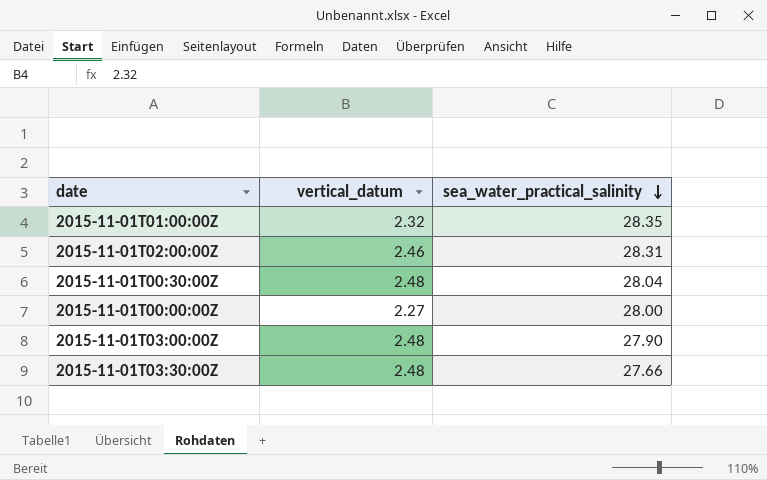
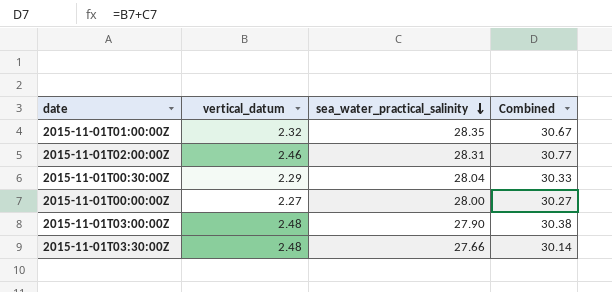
column Combined | formula: none -> [vertical_datum] + [sea_water_practical_salinity]
2015-11-01T00:30:00Z | vertical_datum: 2.48 -> 2.29

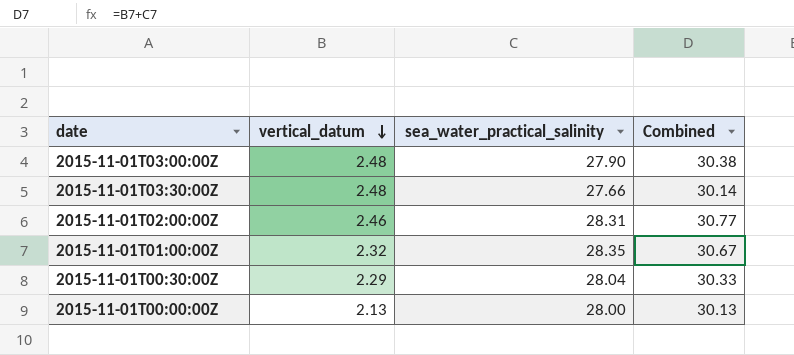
row order: sea_water_practical_salinity descending -> vertical_datum descending
2015-11-01T00:00:00Z | vertical_datum: 2.27 -> 2.13
2015-11-01T00:00:00Z | Combined: 30.27 -> 30.13

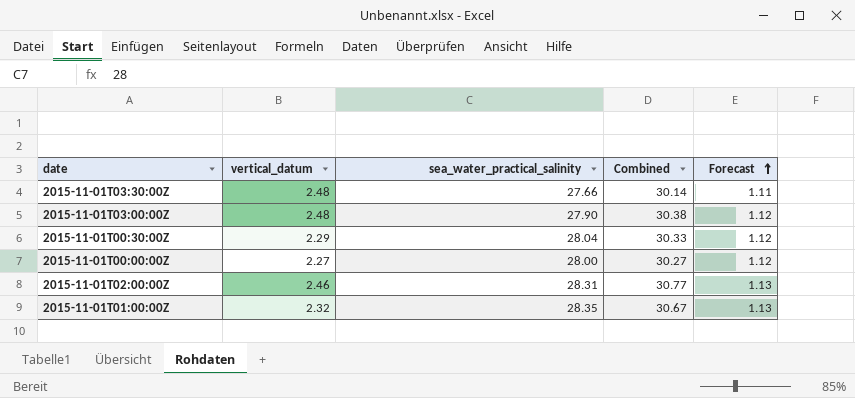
row order: vertical_datum descending -> Forecast ascending
column Forecast | formula: none -> [sea_water_practical_salinity] * 0.04
2015-11-01T00:00:00Z | vertical_datum: 2.13 -> 2.27
2015-11-01T00:00:00Z | Combined: 30.13 -> 30.27

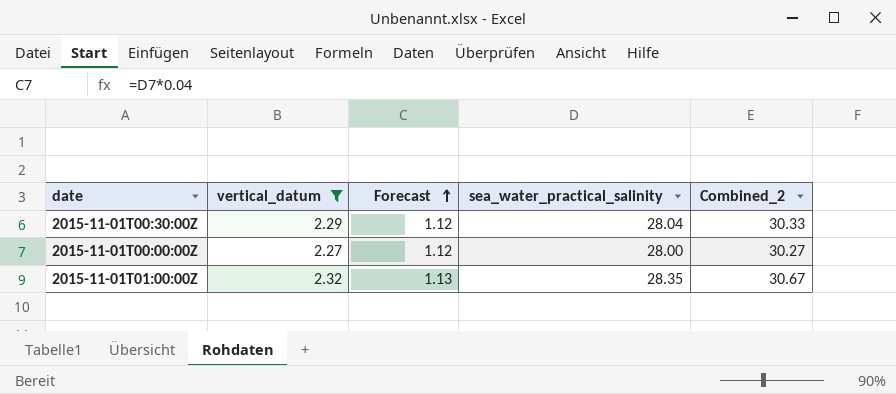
filter: none -> vertical_datum <= 2.32
column Forecast | position: 5 -> 3
column name: Combined -> Combined_2

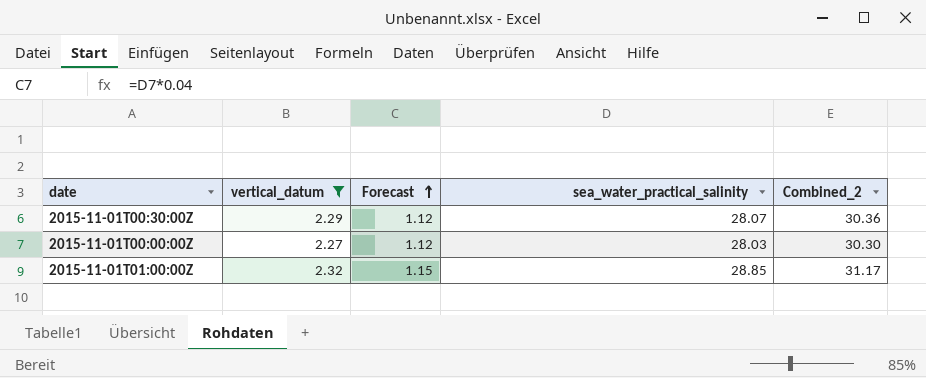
2015-11-01T00:30:00Z | sea_water_practical_salinity: 28.04 -> 28.07
2015-11-01T00:30:00Z | Combined_2: 30.33 -> 30.36
2015-11-01T00:00:00Z | sea_water_practical_salinity: 28.00 -> 28.03
2015-11-01T00:00:00Z | Combined_2: 30.27 -> 30.30
2015-11-01T01:00:00Z | Forecast: 1.13 -> 1.15
2015-11-01T01:00:00Z | sea_water_practical_salinity: 28.35 -> 28.85
2015-11-01T01:00:00Z | Combined_2: 30.67 -> 31.17

